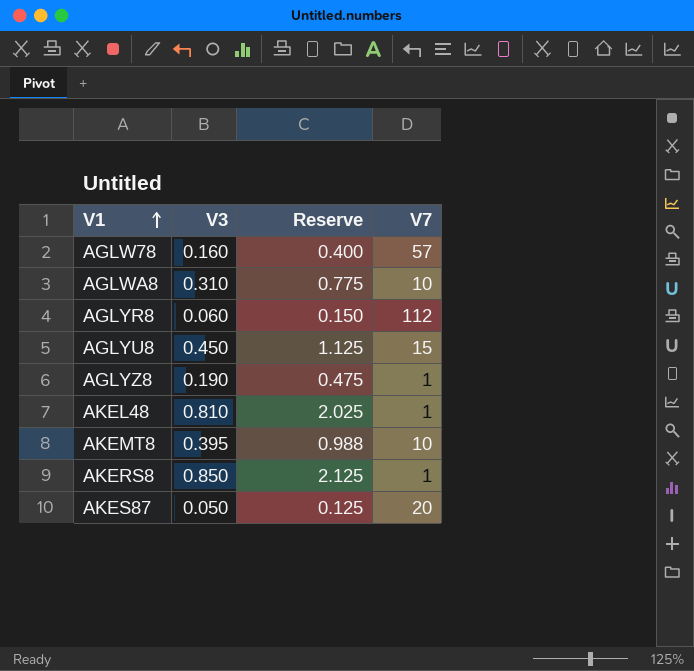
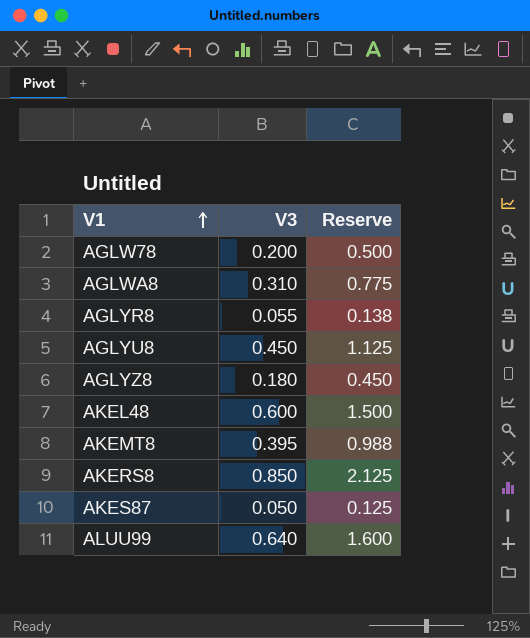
column V7 | position: 4 -> none
AGLW78 | V3: 0.160 -> 0.200
AGLW78 | Reserve: 0.400 -> 0.500
AGLYR8 | V3: 0.060 -> 0.055
AGLYR8 | Reserve: 0.150 -> 0.138
AGLYZ8 | V3: 0.190 -> 0.180
AGLYZ8 | Reserve: 0.475 -> 0.450
AKEL48 | V3: 0.810 -> 0.600
AKEL48 | Reserve: 2.025 -> 1.500
row ALUU99: none -> 0.640 | 1.600

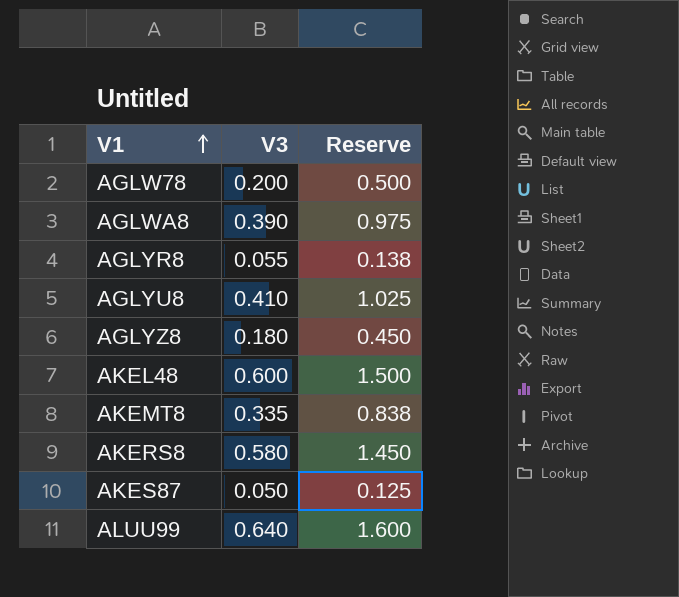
AGLWA8 | V3: 0.310 -> 0.390
AGLWA8 | Reserve: 0.775 -> 0.975
AGLYU8 | V3: 0.450 -> 0.410
AGLYU8 | Reserve: 1.125 -> 1.025
AKEMT8 | V3: 0.395 -> 0.335
AKEMT8 | Reserve: 0.988 -> 0.838
AKERS8 | V3: 0.850 -> 0.580
AKERS8 | Reserve: 2.125 -> 1.450

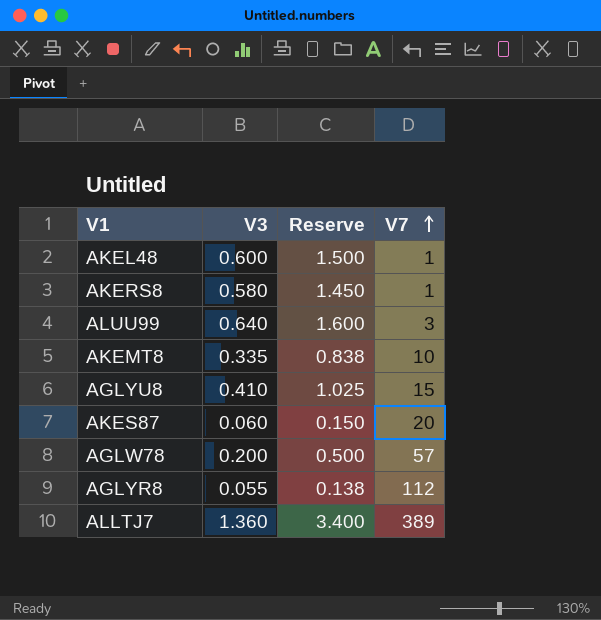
row order: V1 ascending -> V7 ascending
column V7 | position: none -> 4
row AGLWA8: 0.390 | 0.975 -> none
row AGLYZ8: 0.180 | 0.450 -> none
AKES87 | V3: 0.050 -> 0.060
AKES87 | Reserve: 0.125 -> 0.150
row ALLTJ7: none -> 1.360 | 3.400 | 389

